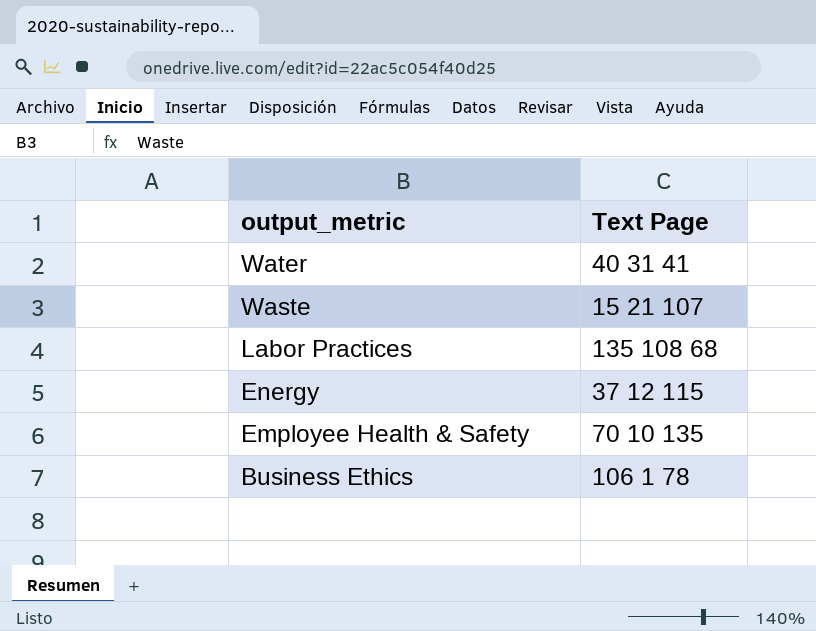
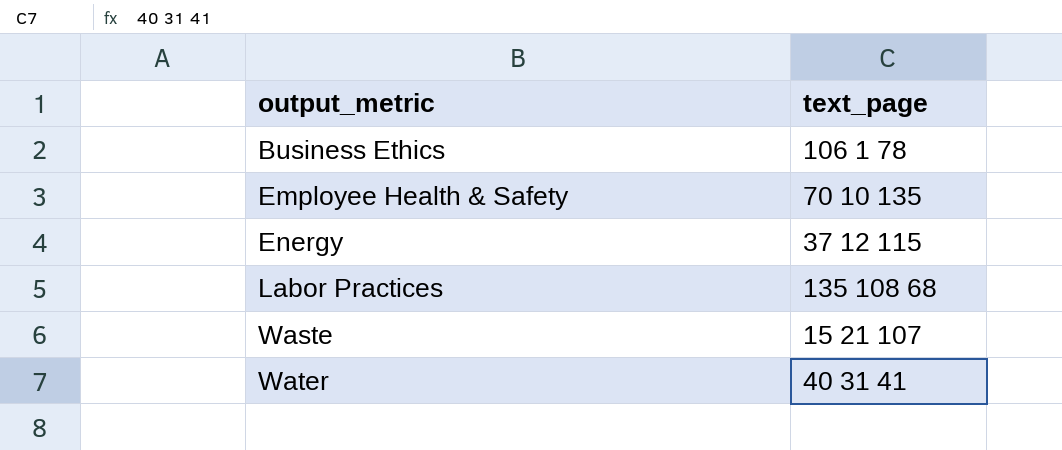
row order: output_metric descending -> output_metric ascending
column name: Text Page -> text_page

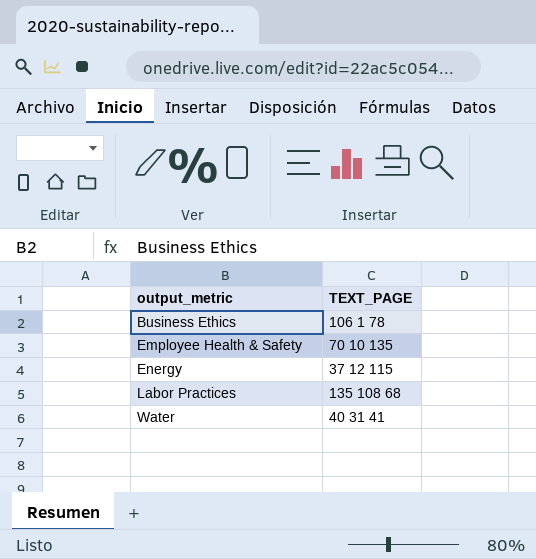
column name: text_page -> TEXT_PAGE
row Waste: 15 21 107 -> none

